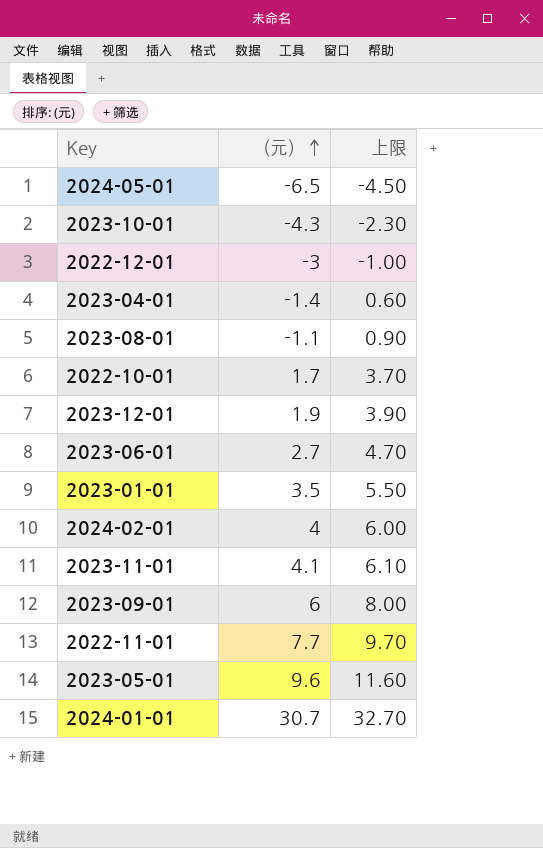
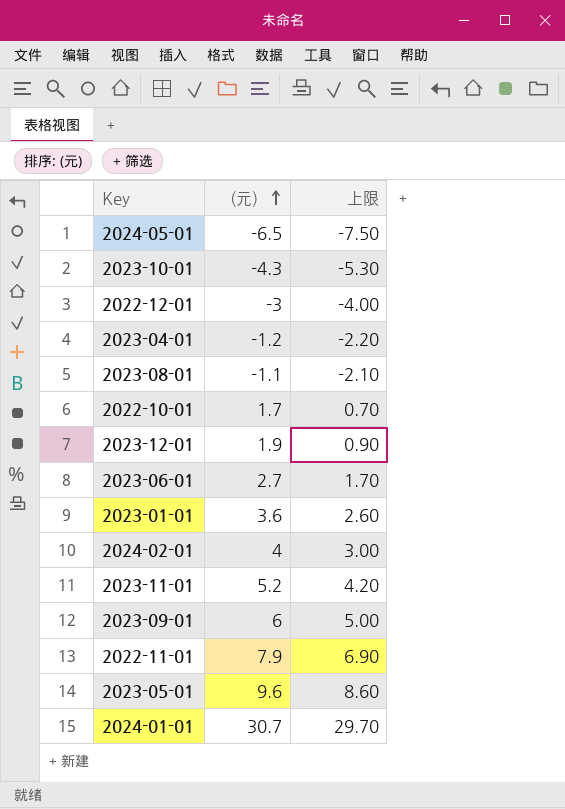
column 上限 | formula: [(元)] + 2 -> [(元)] - 1
2023-04-01 | (元): -1.4 -> -1.2
2023-01-01 | (元): 3.5 -> 3.6
2023-11-01 | (元): 4.1 -> 5.2
2022-11-01 | (元): 7.7 -> 7.9

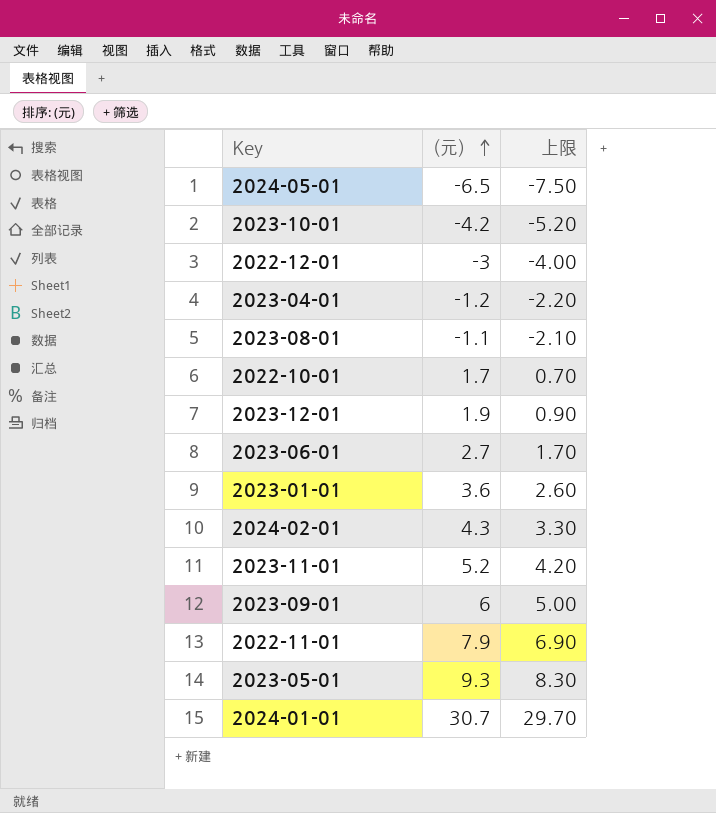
2023-10-01 | (元): -4.3 -> -4.2
2023-10-01 | 上限: -5.30 -> -5.20
2024-02-01 | (元): 4 -> 4.3
2024-02-01 | 上限: 3.00 -> 3.30
2023-05-01 | (元): 9.6 -> 9.3
2023-05-01 | 上限: 8.60 -> 8.30

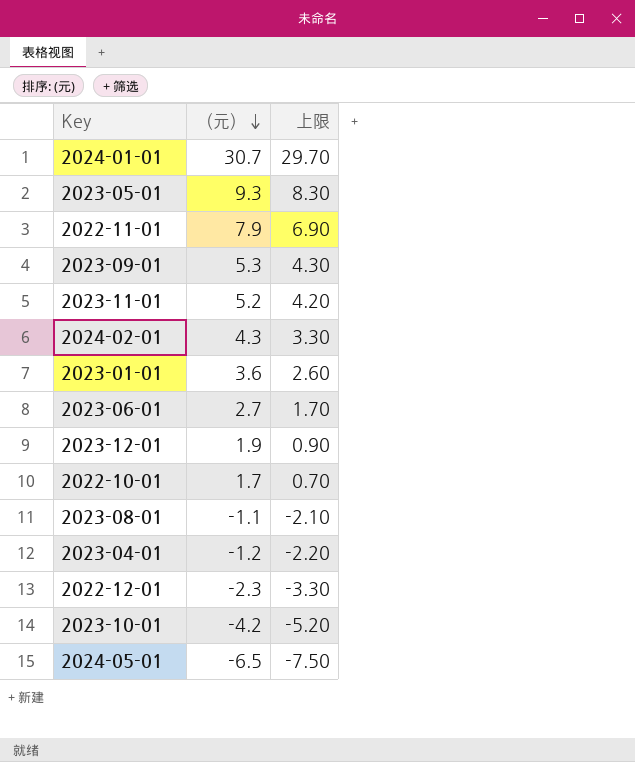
row order: (元) ascending -> (元) descending
2023-09-01 | (元): 6 -> 5.3
2023-09-01 | 上限: 5.00 -> 4.30
2022-12-01 | (元): -3 -> -2.3
2022-12-01 | 上限: -4.00 -> -3.30

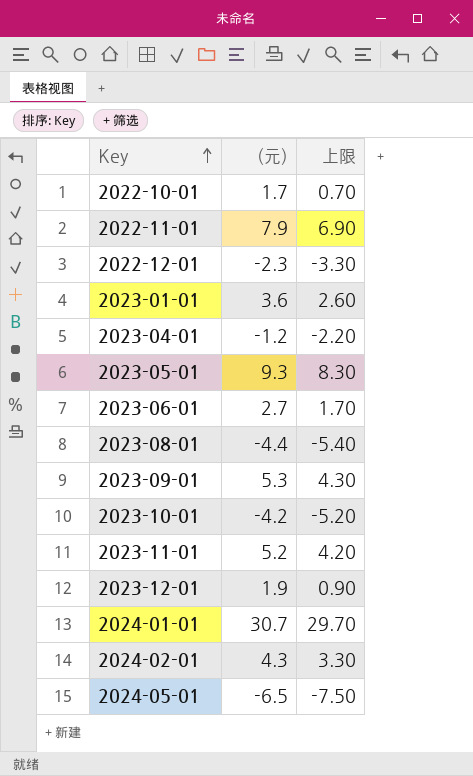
row order: (元) descending -> Key ascending
2023-08-01 | (元): -1.1 -> -4.4
2023-08-01 | 上限: -2.10 -> -5.40

